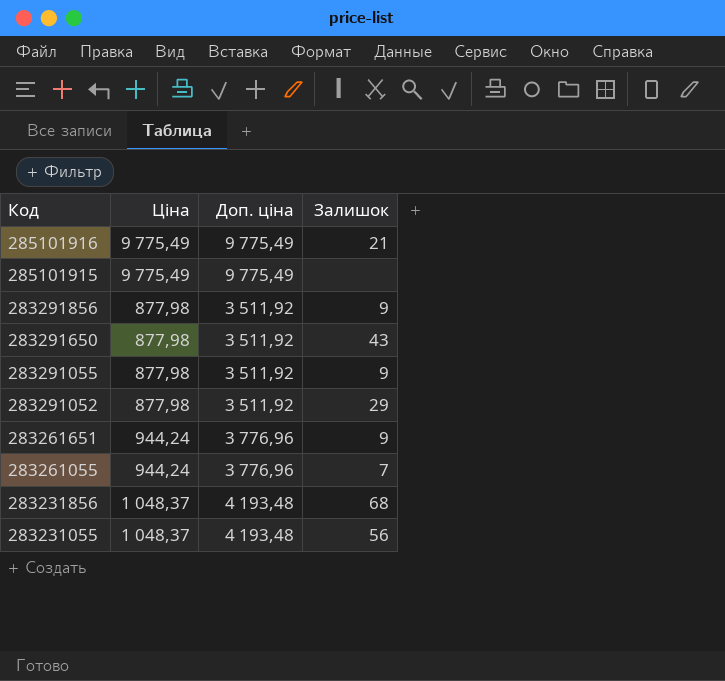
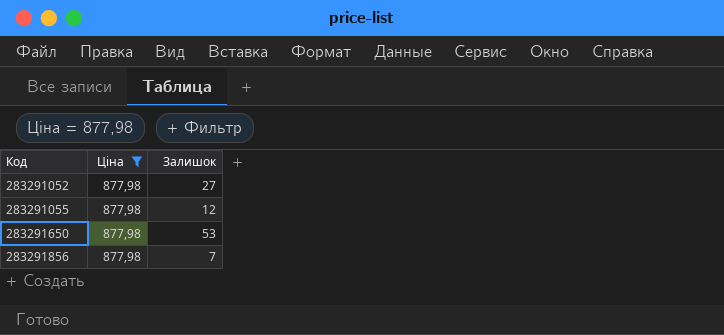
filter: none -> Ціна = 877,98
row order: Код descending -> Код ascending
column Доп. ціна | position: 3 -> none
283291052 | Залишок: 29 -> 27
283291055 | Залишок: 9 -> 12
283291650 | Залишок: 43 -> 53
283291856 | Залишок: 9 -> 7

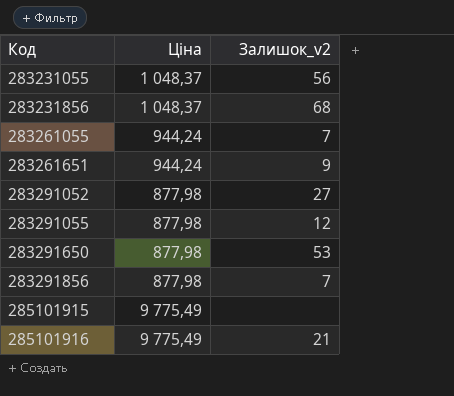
filter: Ціна = 877,98 -> none
column name: Залишок -> Залишок_v2

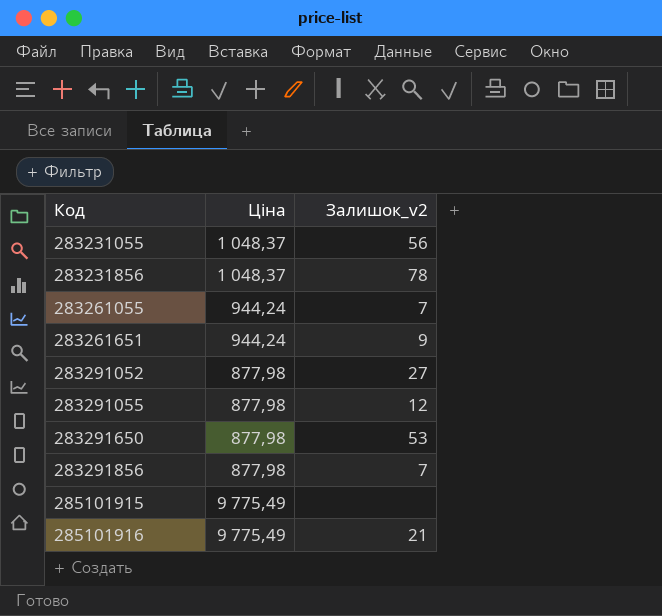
283231856 | Залишок_v2: 68 -> 78

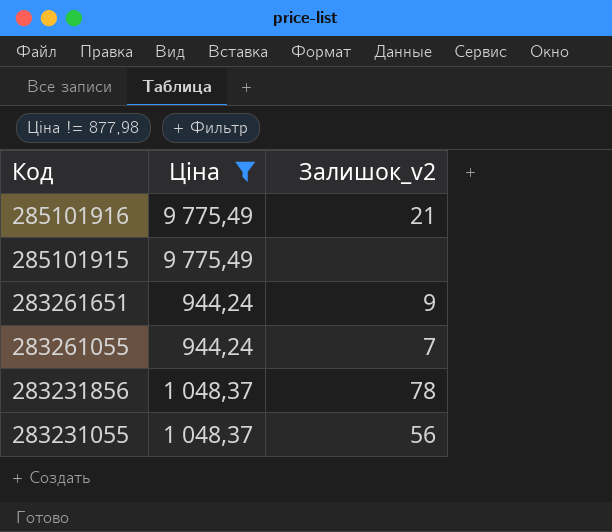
filter: none -> Ціна != 877,98
row order: Код ascending -> Код descending

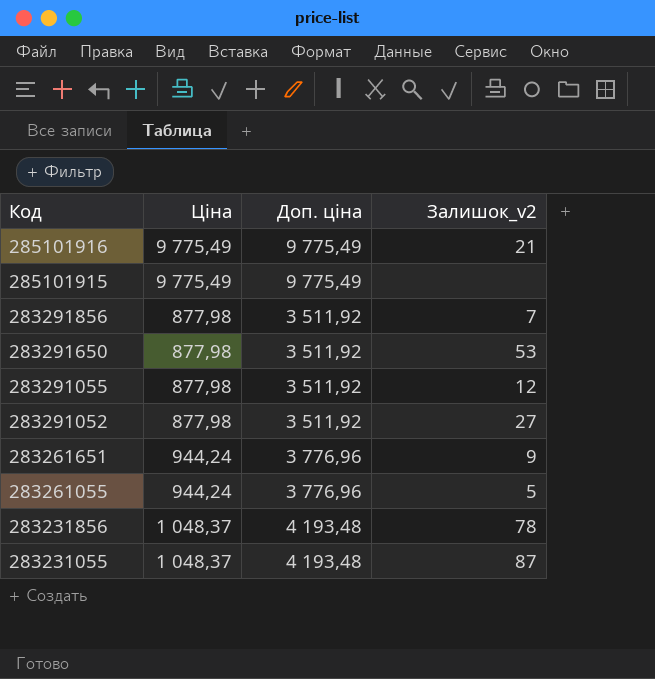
filter: Ціна != 877,98 -> none
column Доп. ціна | position: none -> 3
283261055 | Залишок_v2: 7 -> 5
283231055 | Залишок_v2: 56 -> 87

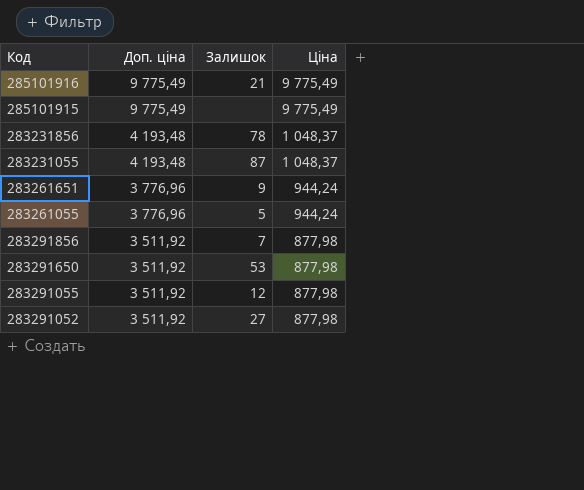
row order: Код descending -> Доп. ціна descending
column name: Залишок_v2 -> Залишок
column Ціна | position: 2 -> 4

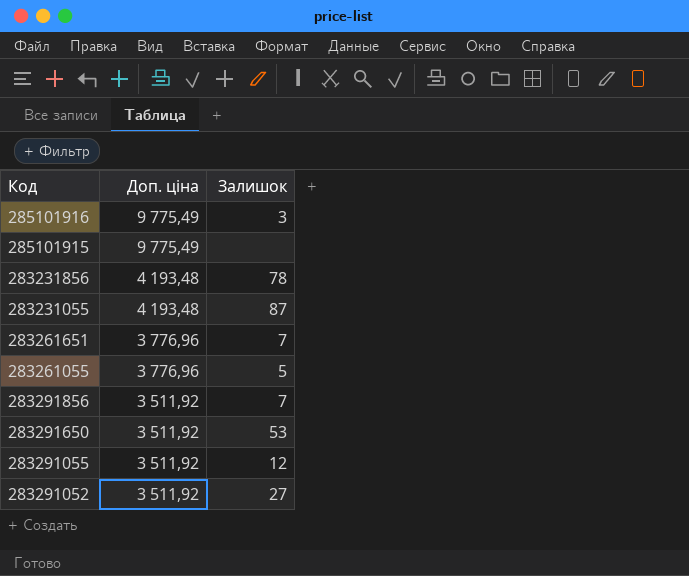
column Ціна | position: 4 -> none
285101916 | Залишок: 21 -> 3
283261651 | Залишок: 9 -> 7

